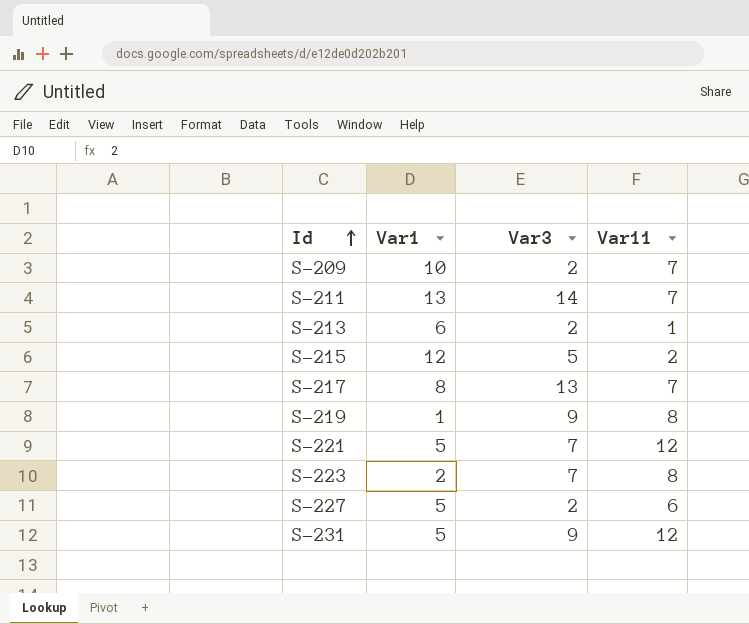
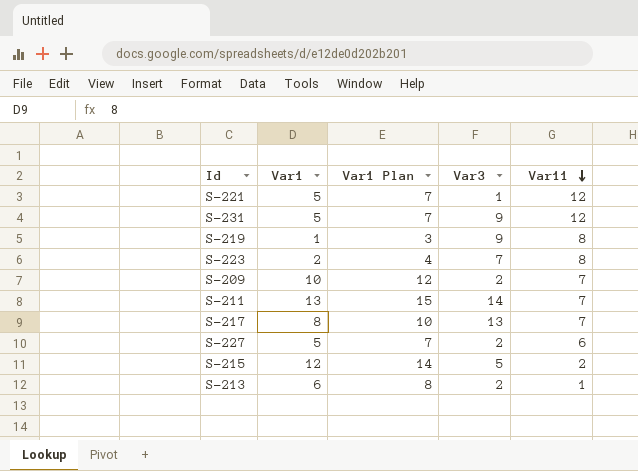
row order: Id ascending -> Var11 descending
column Var1 Plan | formula: none -> [Var1] + 2
S-221 | Var3: 7 -> 1

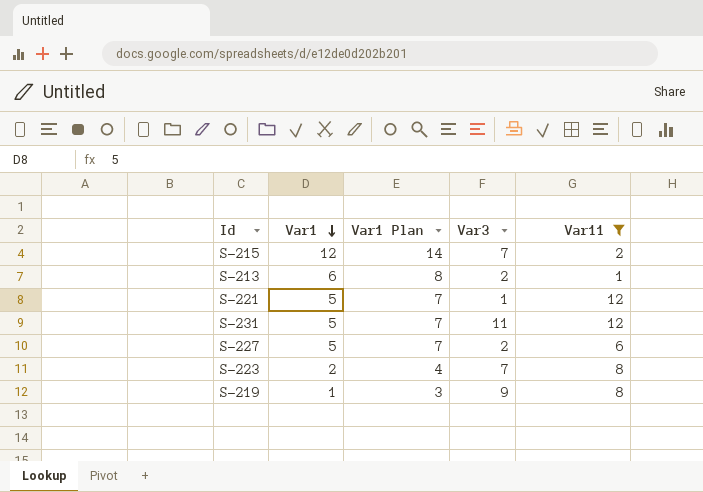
filter: none -> Var11 != 7
row order: Var11 descending -> Var1 descending
S-215 | Var3: 5 -> 7
S-231 | Var3: 9 -> 11

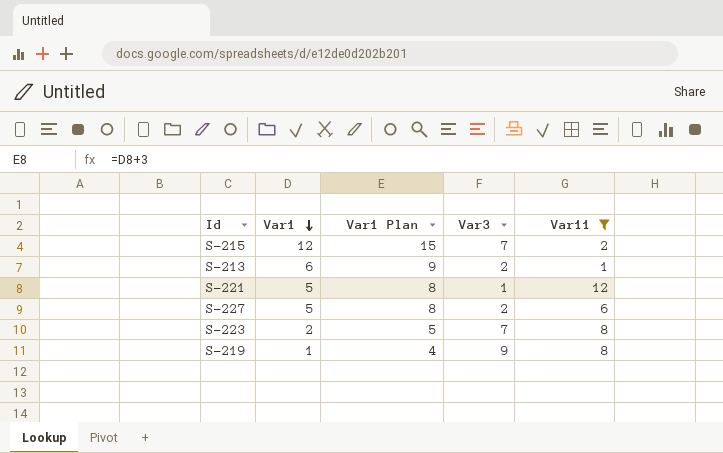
column Var1 Plan | formula: [Var1] + 2 -> [Var1] + 3
row S-231: 5 | 7 | 11 | 12 -> none

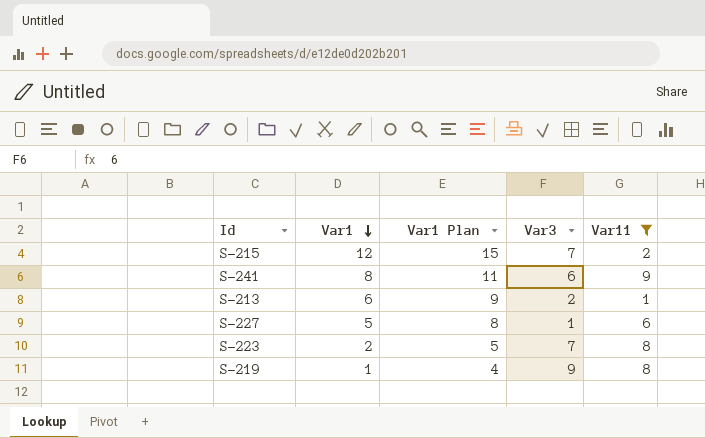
row S-221: 5 | 8 | 1 | 12 -> none
row S-241: none -> 8 | 11 | 6 | 9
S-227 | Var3: 2 -> 1

